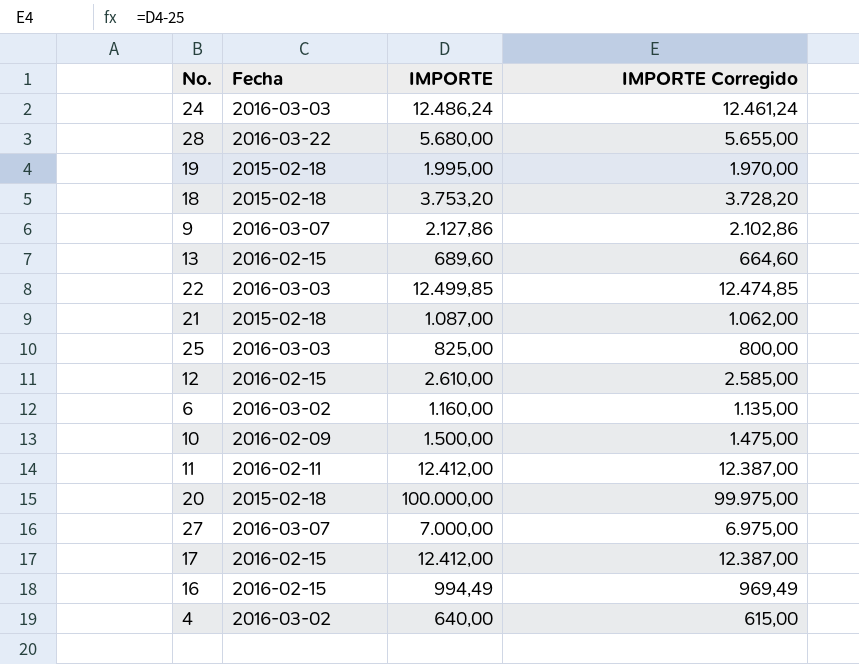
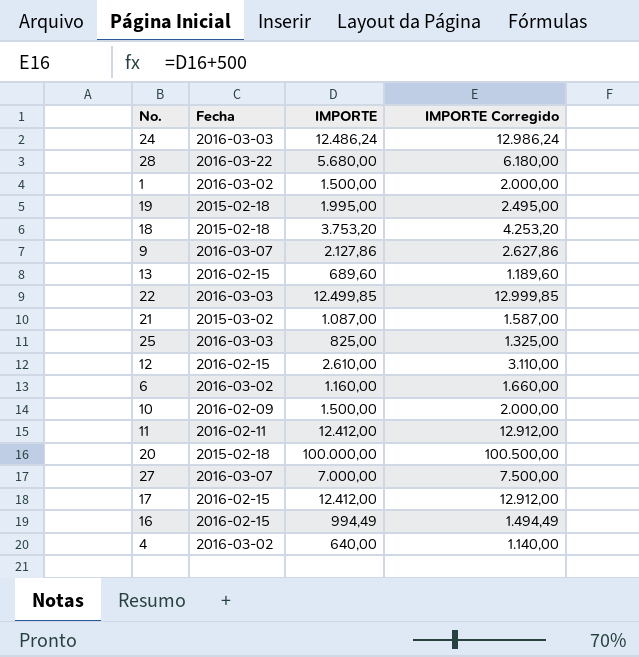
column IMPORTE Corregido | formula: [IMPORTE] - 25 -> [IMPORTE] + 500
row 1: none -> 2016-03-02 | 1.500,00 | 2.000,00
21 | Fecha: 2015-02-18 -> 2015-03-02

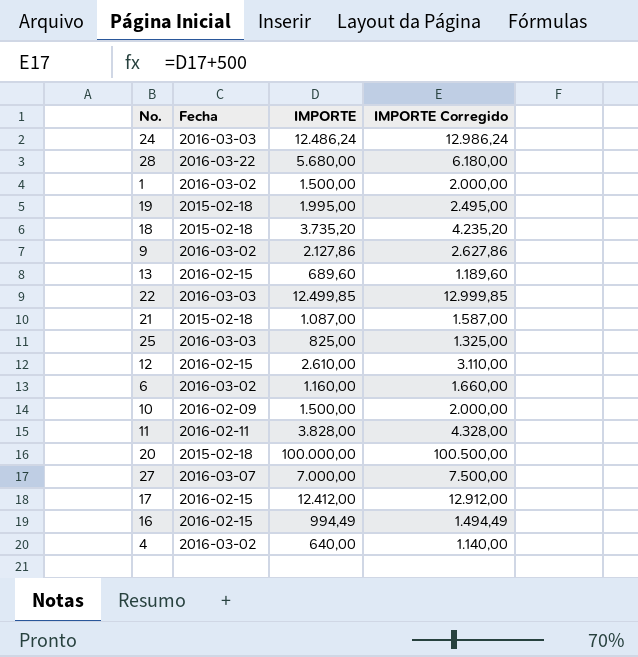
18 | IMPORTE: 3.753,20 -> 3.735,20
18 | IMPORTE Corregido: 4.253,20 -> 4.235,20
9 | Fecha: 2016-03-07 -> 2016-03-02
21 | Fecha: 2015-03-02 -> 2015-02-18
11 | IMPORTE: 12.412,00 -> 3.828,00
11 | IMPORTE Corregido: 12.912,00 -> 4.328,00

